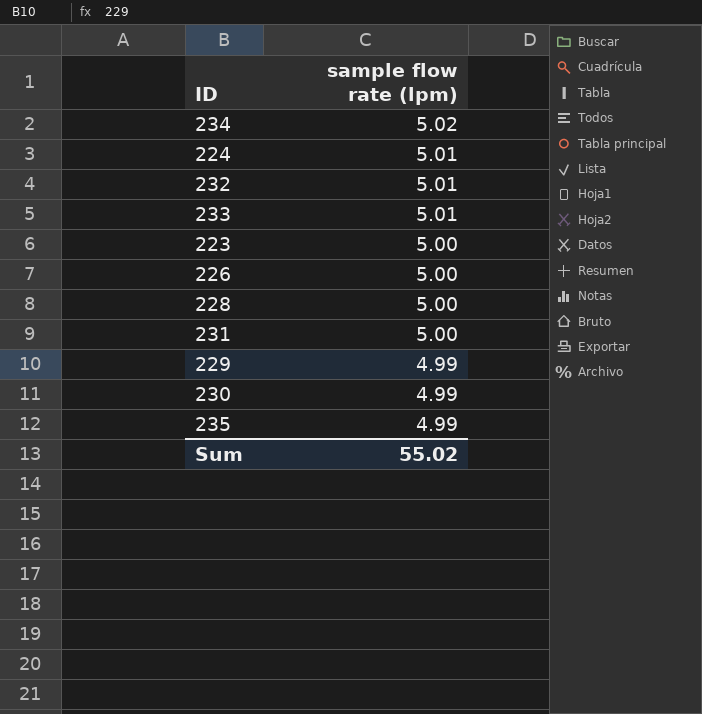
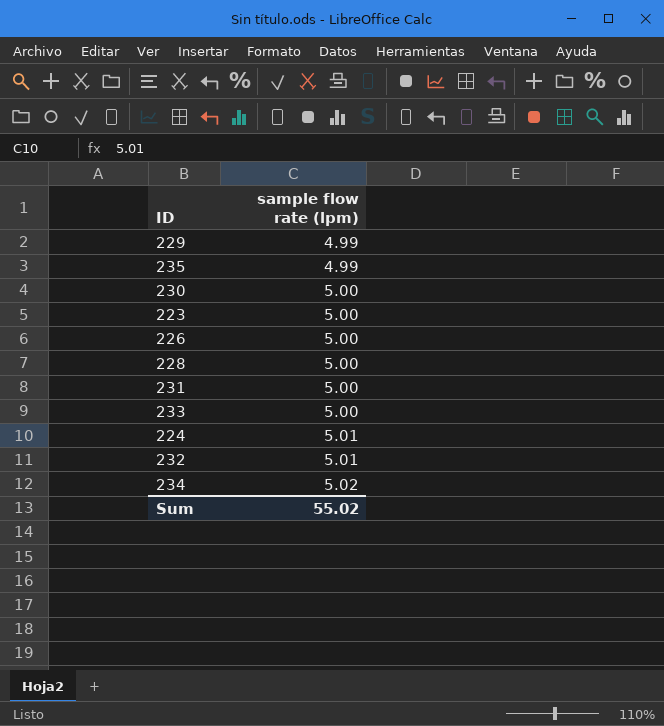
row order: sample flow rate (lpm) descending -> sample flow rate (lpm) ascending
230 | sample flow rate (lpm): 4.99 -> 5.00
233 | sample flow rate (lpm): 5.01 -> 5.00

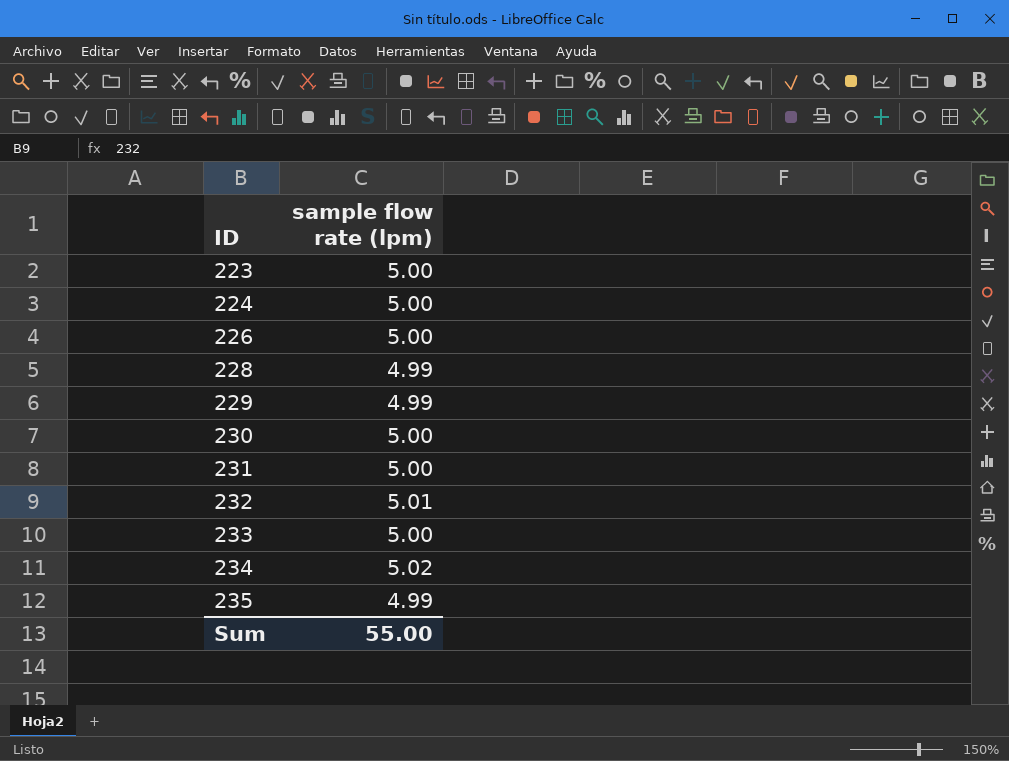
row order: sample flow rate (lpm) ascending -> ID ascending
224 | sample flow rate (lpm): 5.01 -> 5.00
228 | sample flow rate (lpm): 5.00 -> 4.99
Sum | sample flow rate (lpm): 55.02 -> 55.00

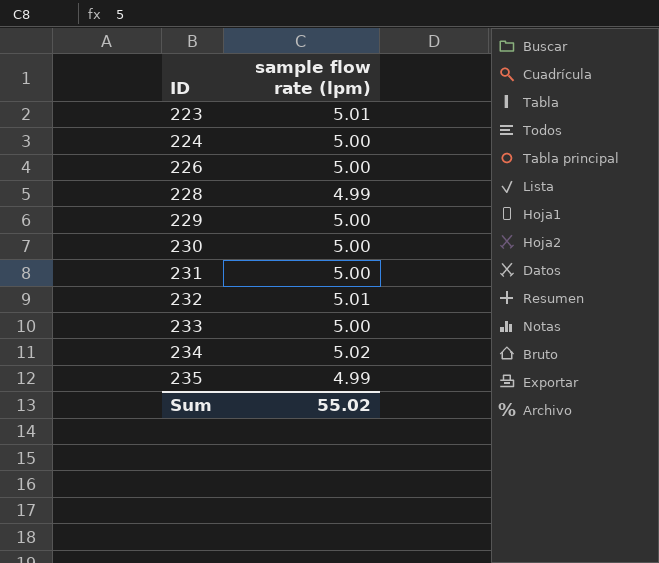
223 | sample flow rate (lpm): 5.00 -> 5.01
229 | sample flow rate (lpm): 4.99 -> 5.00
Sum | sample flow rate (lpm): 55.00 -> 55.02

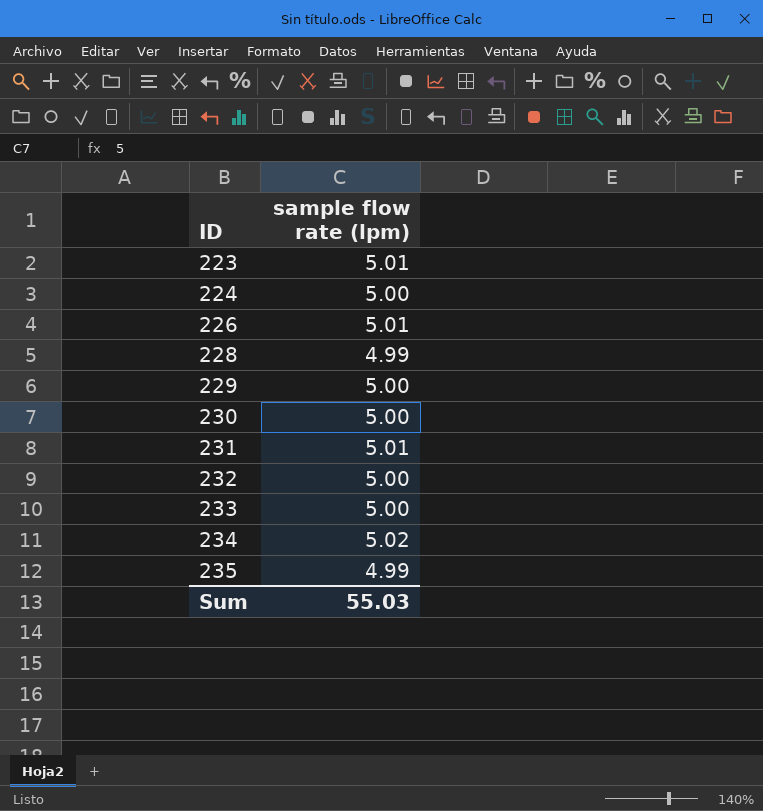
226 | sample flow rate (lpm): 5.00 -> 5.01
231 | sample flow rate (lpm): 5.00 -> 5.01
232 | sample flow rate (lpm): 5.01 -> 5.00
Sum | sample flow rate (lpm): 55.02 -> 55.03

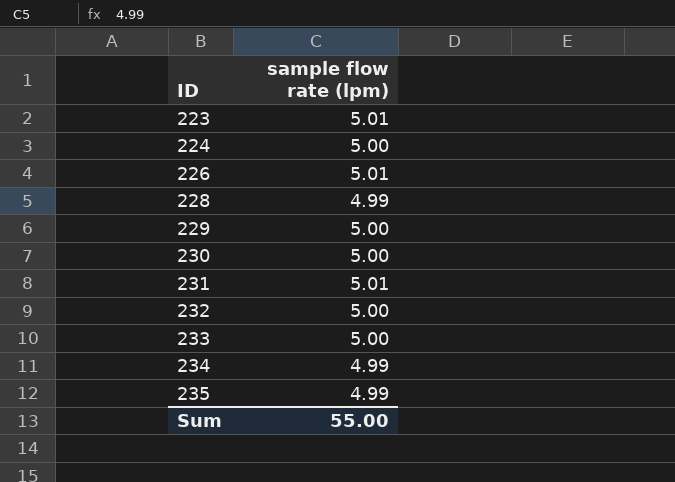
234 | sample flow rate (lpm): 5.02 -> 4.99
Sum | sample flow rate (lpm): 55.03 -> 55.00

